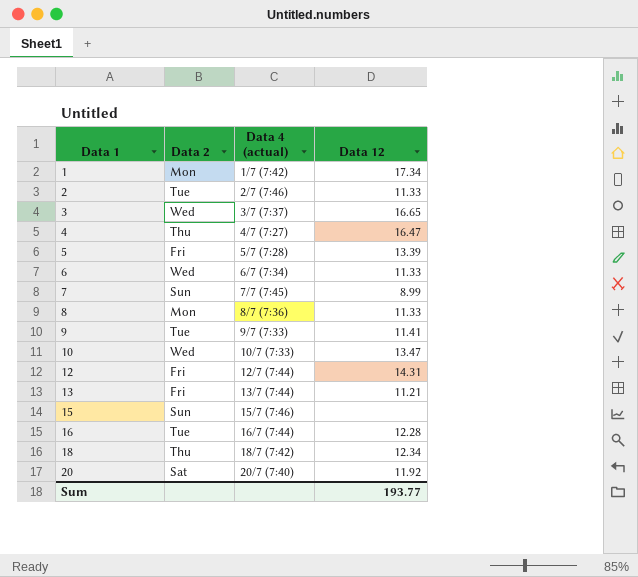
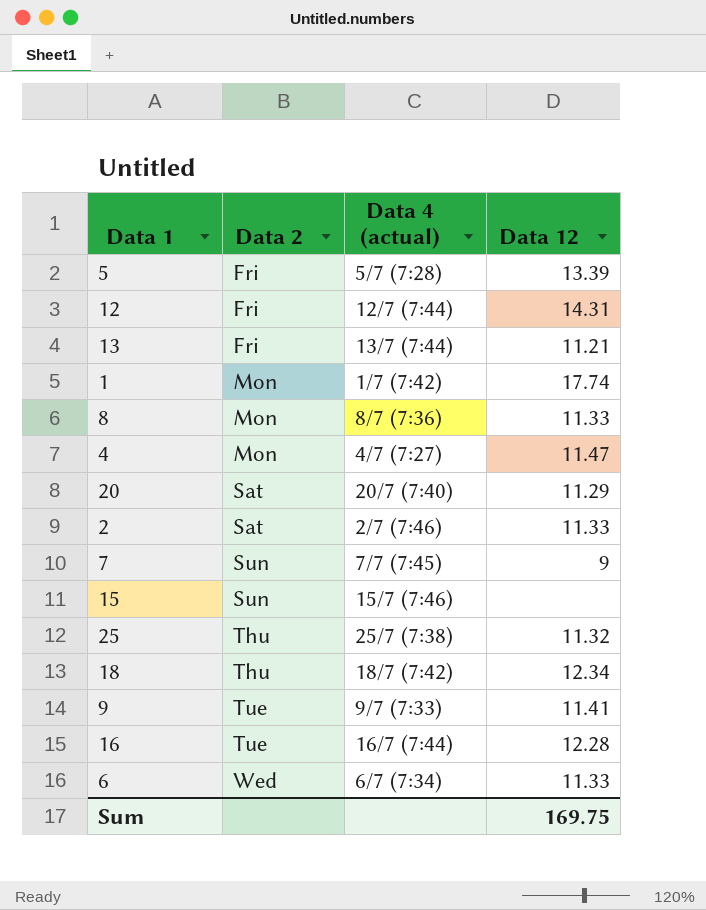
row order: Data 1 ascending -> Data 2 ascending
row 3: Wed | 3/7 (7:37) | 16.65 -> none
row 10: Wed | 10/7 (7:33) | 13.47 -> none
1 | Data 12: 17.34 -> 17.74
4 | Data 2: Thu -> Mon
4 | Data 12: 16.47 -> 11.47
20 | Data 12: 11.92 -> 11.29
2 | Data 2: Tue -> Sat
7 | Data 12: 8.99 -> 9
row 25: none -> Thu | 25/7 (7:38) | 11.32
Sum | Data 12: 193.77 -> 169.75

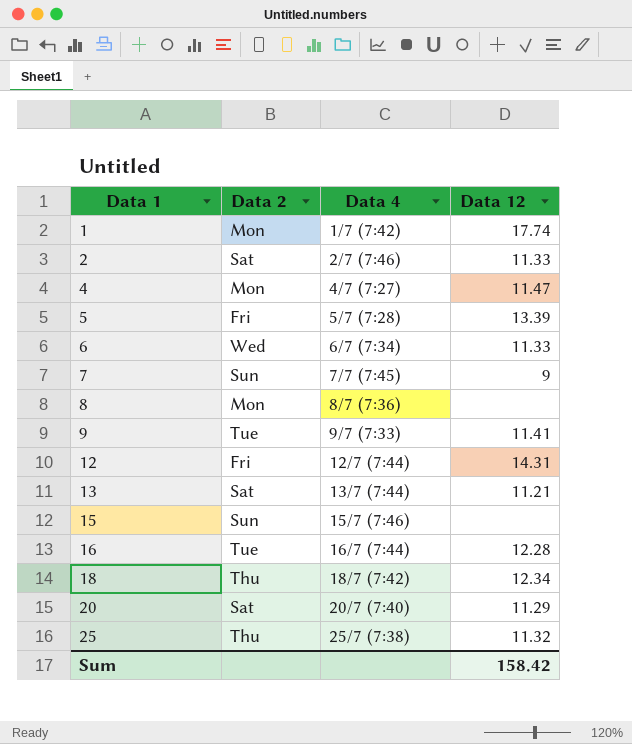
row order: Data 2 ascending -> Data 1 ascending
column name: Data 4 (actual) -> Data 4
8 | Data 12: 11.33 -> none
13 | Data 2: Fri -> Sat
Sum | Data 12: 169.75 -> 158.42

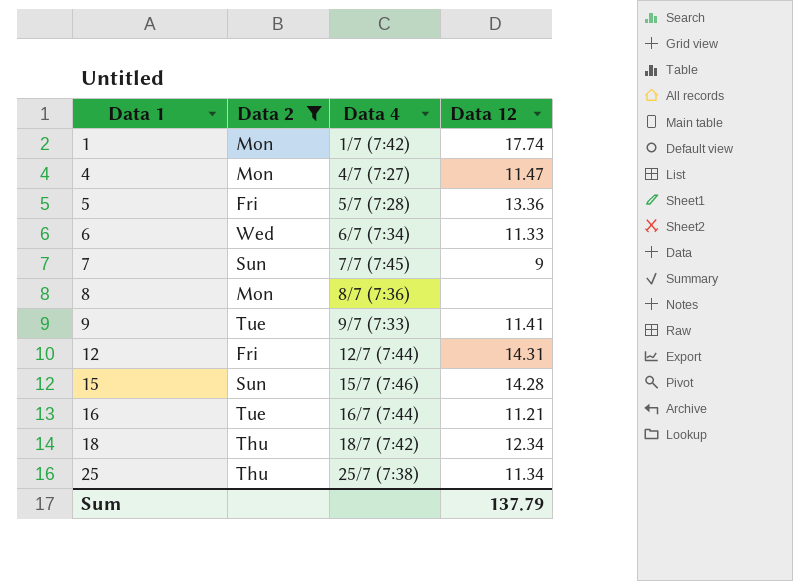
filter: none -> Data 2 != Sat
5 | Data 12: 13.39 -> 13.36
15 | Data 12: none -> 14.28
16 | Data 12: 12.28 -> 11.21
25 | Data 12: 11.32 -> 11.34
Sum | Data 12: 158.42 -> 137.79

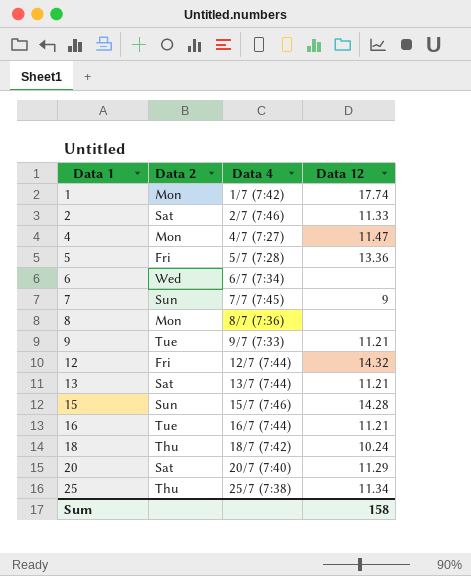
filter: Data 2 != Sat -> none
6 | Data 12: 11.33 -> none
9 | Data 12: 11.41 -> 11.21
12 | Data 12: 14.31 -> 14.32
18 | Data 12: 12.34 -> 10.24
Sum | Data 12: 137.79 -> 158

